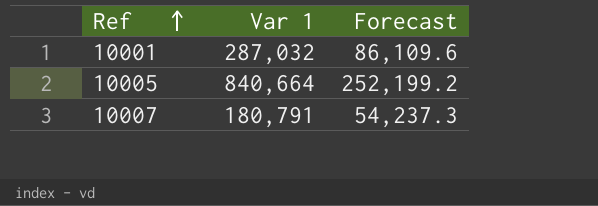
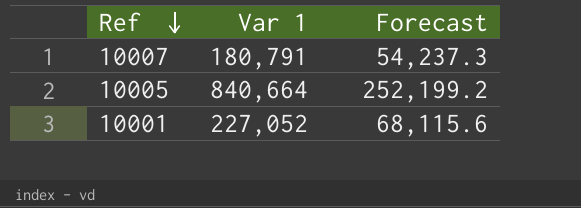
row order: Ref ascending -> Ref descending
10001 | Var 1: 287,032 -> 227,052
10001 | Forecast: 86,109.6 -> 68,115.6

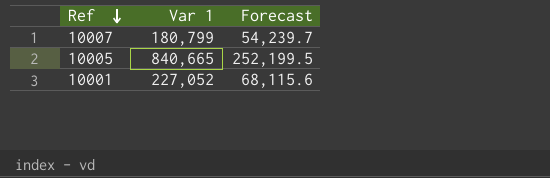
10007 | Var 1: 180,791 -> 180,799
10007 | Forecast: 54,237.3 -> 54,239.7
10005 | Var 1: 840,664 -> 840,665
10005 | Forecast: 252,199.2 -> 252,199.5

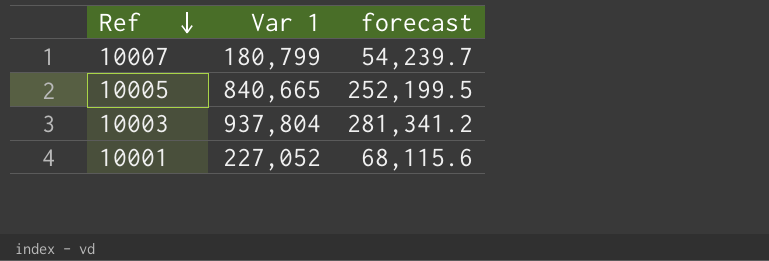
column name: Forecast -> forecast
row 10003: none -> 937,804 | 281,341.2

